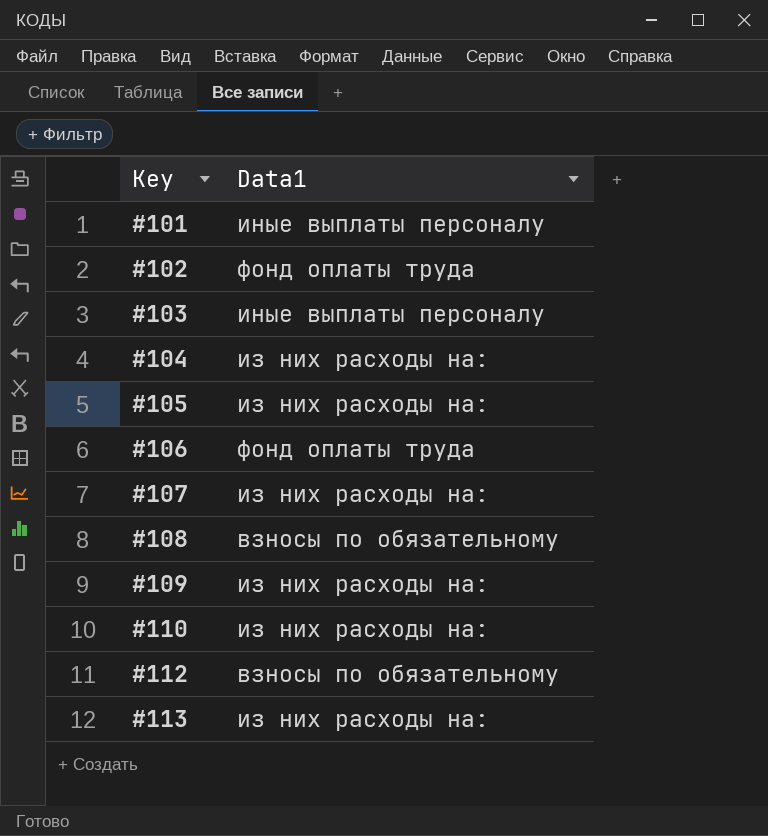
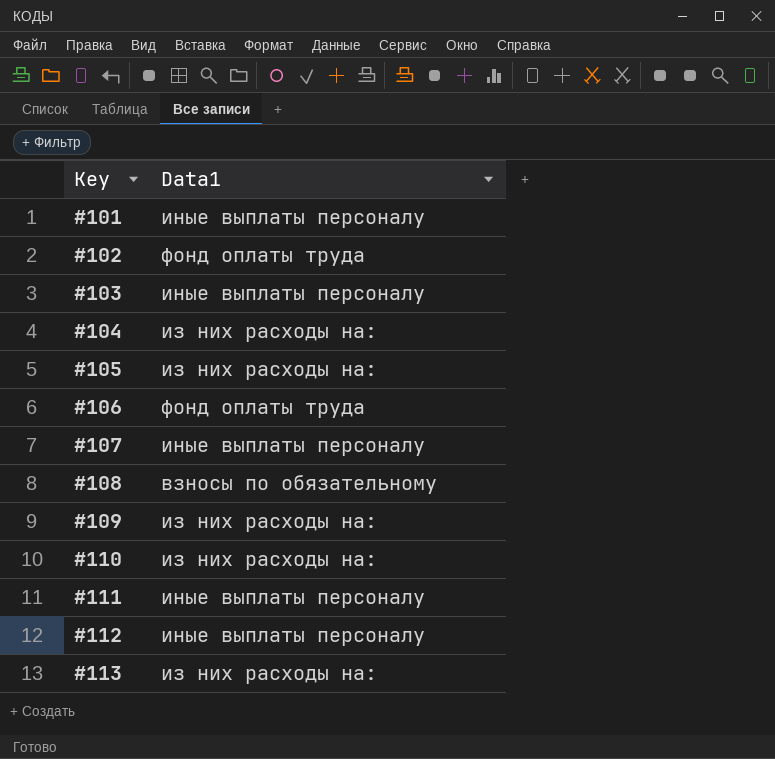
#107 | Data1: из них расходы на: -> иные выплаты персоналу
row #111: none -> иные выплаты персоналу
#112 | Data1: взносы по обязательному -> иные выплаты персоналу

